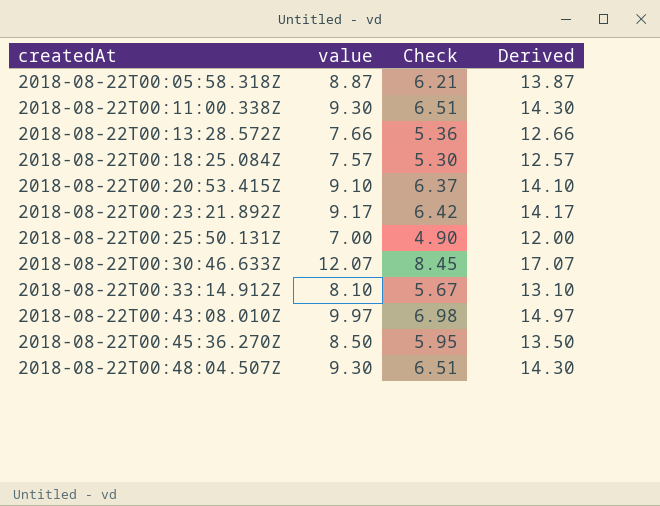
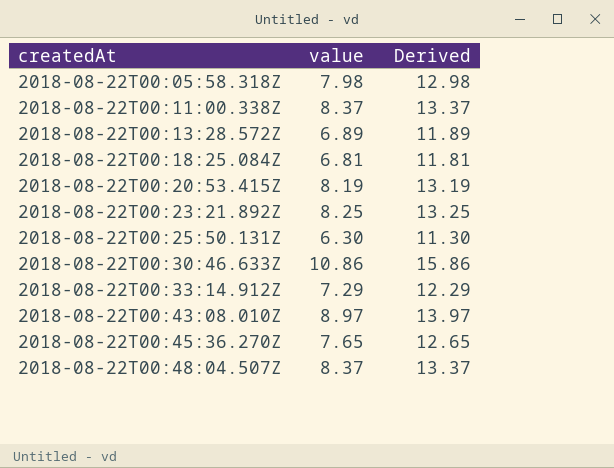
column Check | formula: [value] * 0.7 -> none
2018-08-22T00:05:58.318Z | value: 8.87 -> 7.98
2018-08-22T00:05:58.318Z | Derived: 13.87 -> 12.98
2018-08-22T00:11:00.338Z | value: 9.30 -> 8.37
2018-08-22T00:11:00.338Z | Derived: 14.30 -> 13.37
2018-08-22T00:13:28.572Z | value: 7.66 -> 6.89
2018-08-22T00:13:28.572Z | Derived: 12.66 -> 11.89
2018-08-22T00:18:25.084Z | value: 7.57 -> 6.81
2018-08-22T00:18:25.084Z | Derived: 12.57 -> 11.81
2018-08-22T00:20:53.415Z | value: 9.10 -> 8.19
2018-08-22T00:20:53.415Z | Derived: 14.10 -> 13.19
2018-08-22T00:23:21.892Z | value: 9.17 -> 8.25
2018-08-22T00:23:21.892Z | Derived: 14.17 -> 13.25
2018-08-22T00:25:50.131Z | value: 7.00 -> 6.30
2018-08-22T00:25:50.131Z | Derived: 12.00 -> 11.30
2018-08-22T00:30:46.633Z | value: 12.07 -> 10.86
2018-08-22T00:30:46.633Z | Derived: 17.07 -> 15.86
2018-08-22T00:33:14.912Z | value: 8.10 -> 7.29
2018-08-22T00:33:14.912Z | Derived: 13.10 -> 12.29
2018-08-22T00:43:08.010Z | value: 9.97 -> 8.97
2018-08-22T00:43:08.010Z | Derived: 14.97 -> 13.97
2018-08-22T00:45:36.270Z | value: 8.50 -> 7.65
2018-08-22T00:45:36.270Z | Derived: 13.50 -> 12.65
2018-08-22T00:48:04.507Z | value: 9.30 -> 8.37
2018-08-22T00:48:04.507Z | Derived: 14.30 -> 13.37

